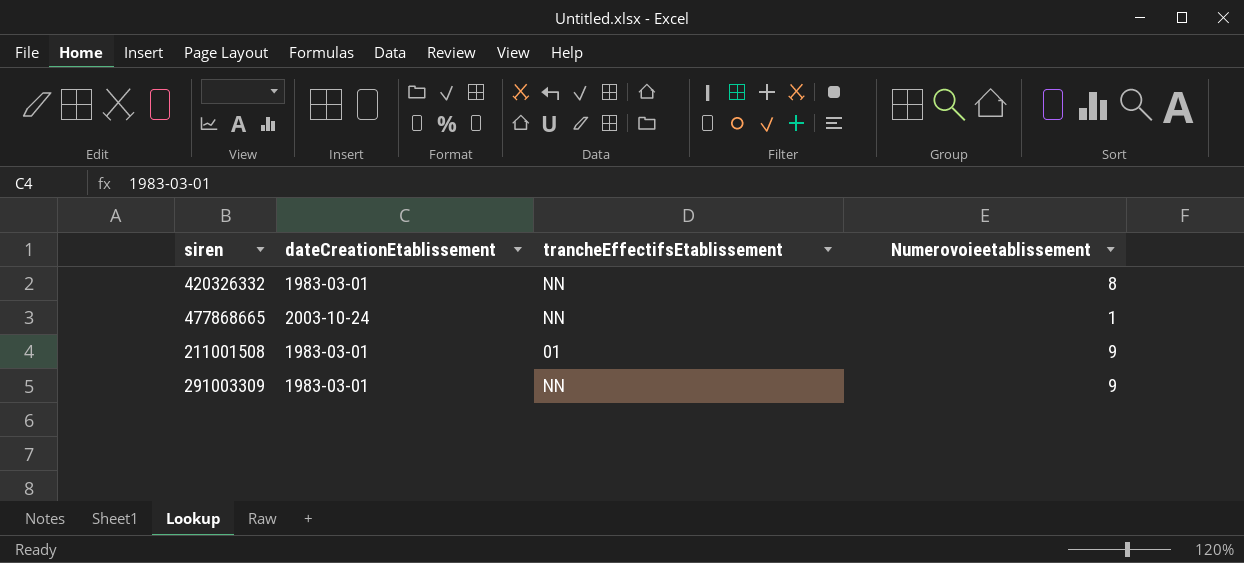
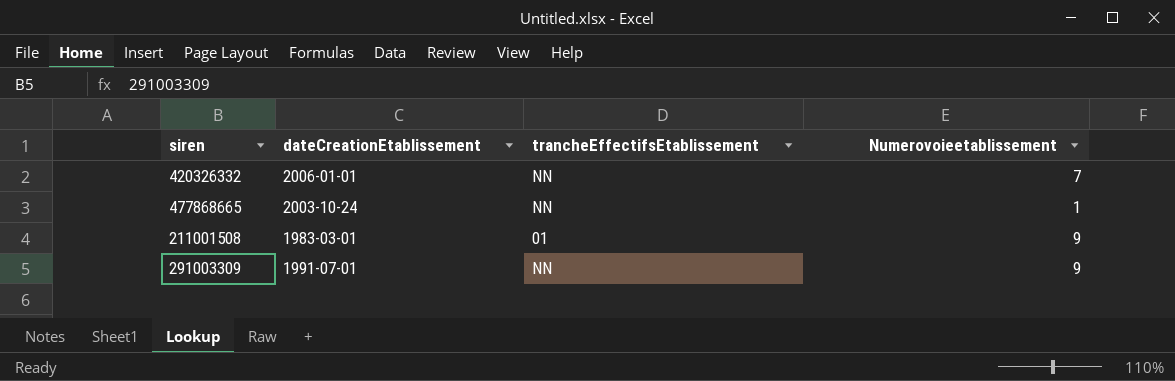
420326332 | dateCreationEtablissement: 1983-03-01 -> 2006-01-01
420326332 | Numerovoieetablissement: 8 -> 7
291003309 | dateCreationEtablissement: 1983-03-01 -> 1991-07-01

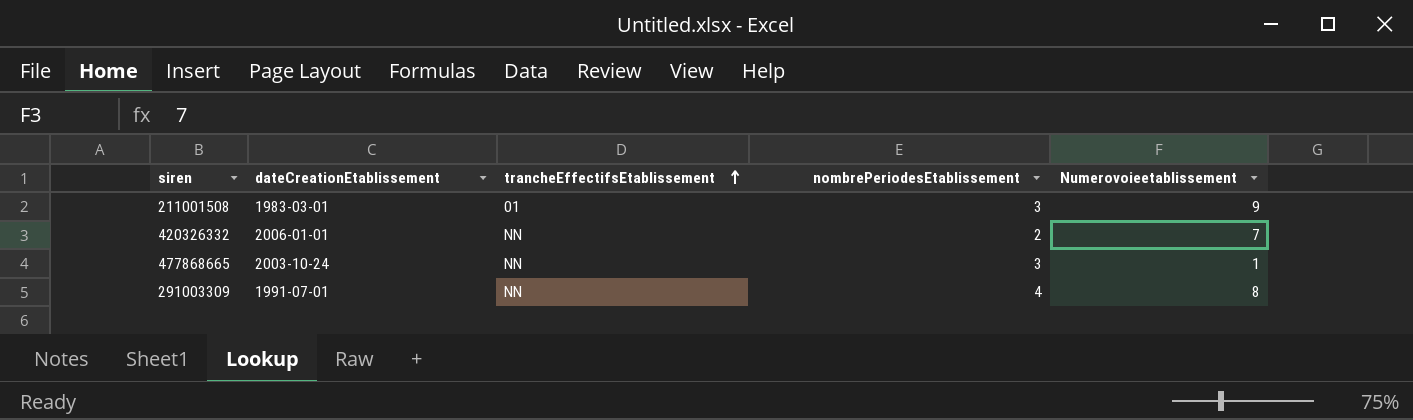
row order: none -> trancheEffectifsEtablissement ascending
column nombrePeriodesEtablissement | position: none -> 4
291003309 | Numerovoieetablissement: 9 -> 8

